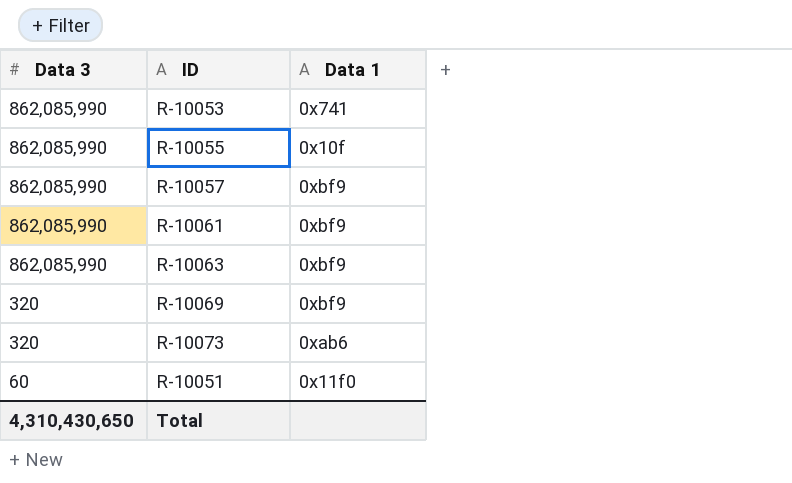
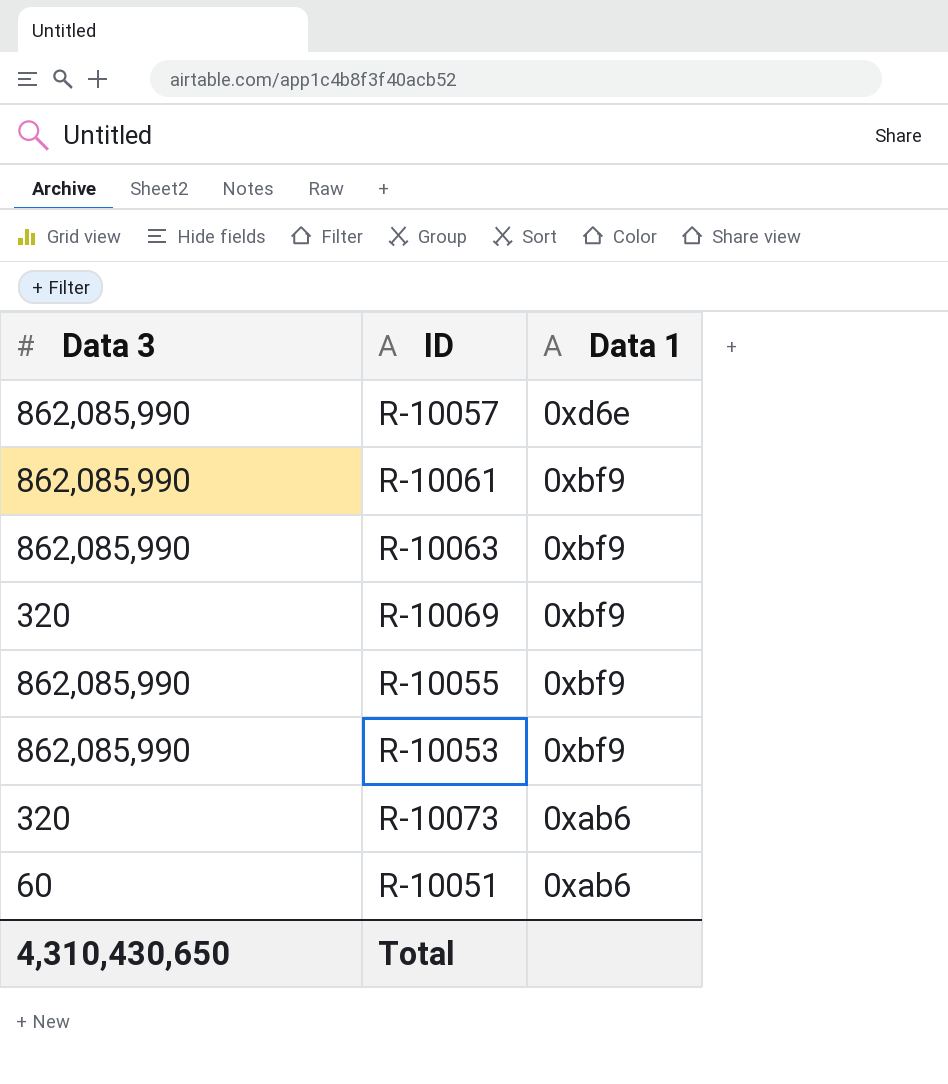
row order: Data 3 descending -> Data 1 descending
R-10057 | Data 1: 0xbf9 -> 0xd6e
R-10055 | Data 1: 0x10f -> 0xbf9
R-10053 | Data 1: 0x741 -> 0xbf9
R-10051 | Data 1: 0x11f0 -> 0xab6

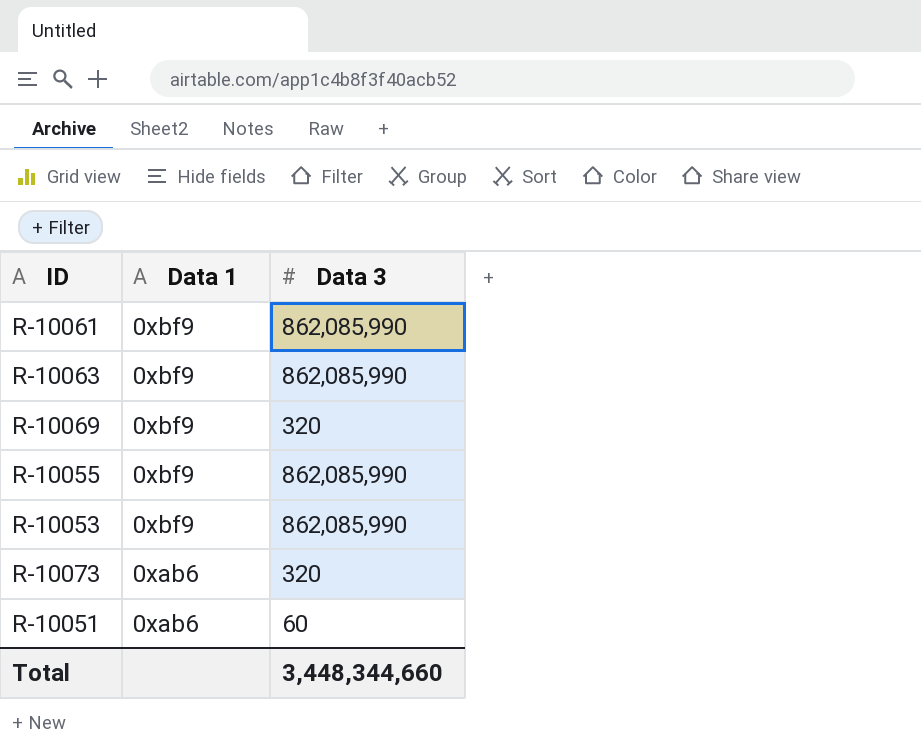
column Data 3 | position: 1 -> 3
row R-10057: 862,085,990 | 0xd6e -> none
Total | Data 3: 4,310,430,650 -> 3,448,344,660

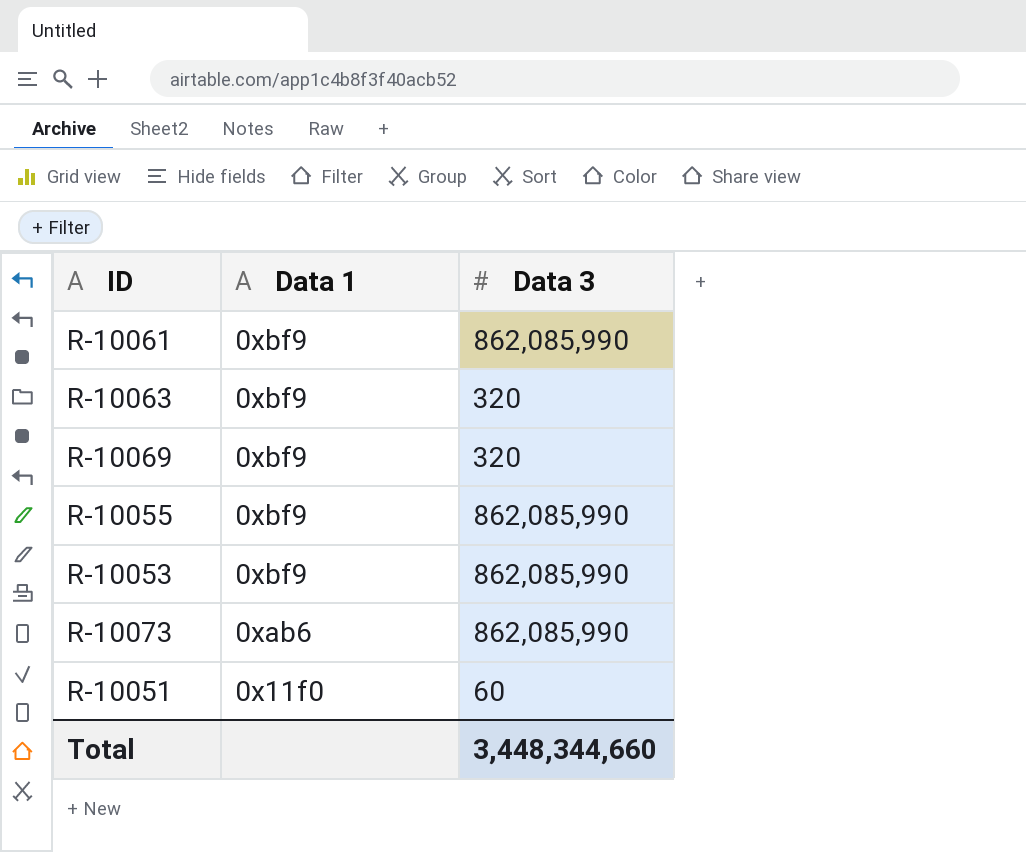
R-10063 | Data 3: 862,085,990 -> 320
R-10073 | Data 3: 320 -> 862,085,990
R-10051 | Data 1: 0xab6 -> 0x11f0

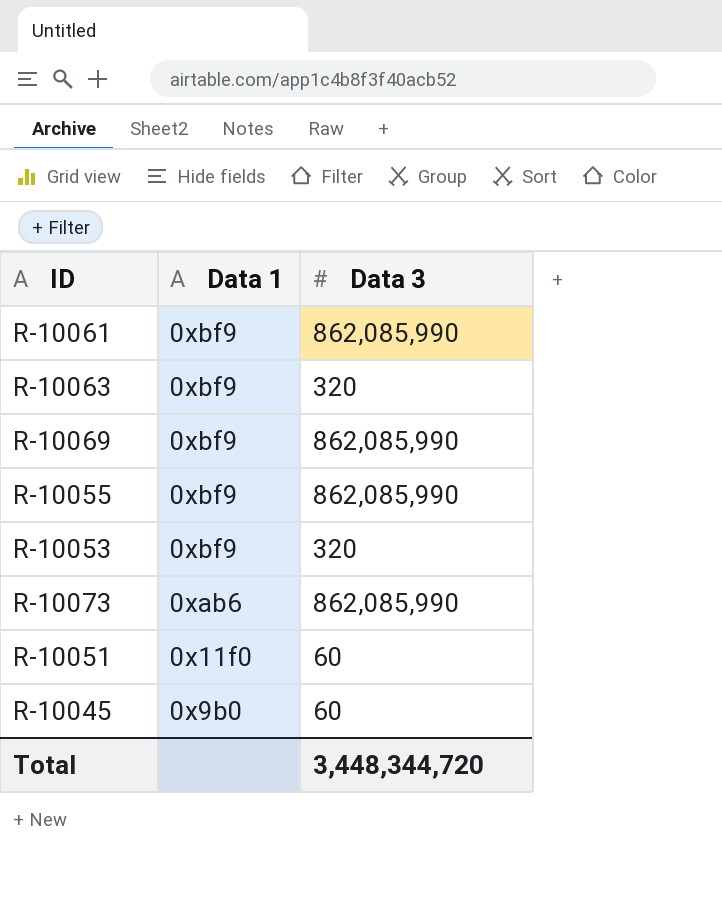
R-10069 | Data 3: 320 -> 862,085,990
R-10053 | Data 3: 862,085,990 -> 320
row R-10045: none -> 0x9b0 | 60
Total | Data 3: 3,448,344,660 -> 3,448,344,720

